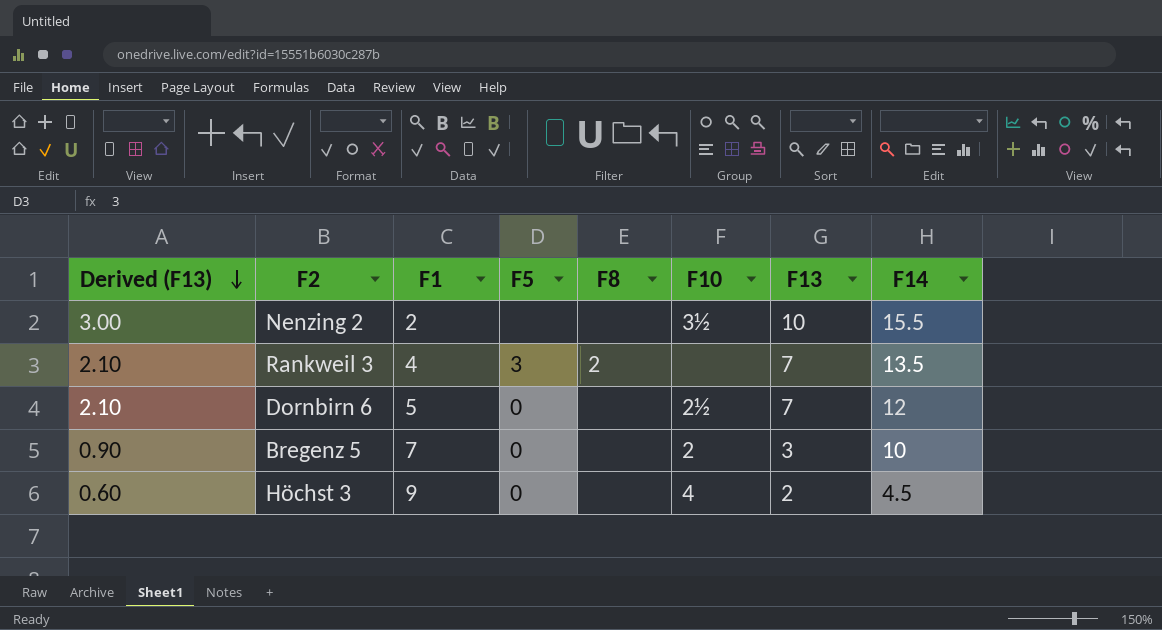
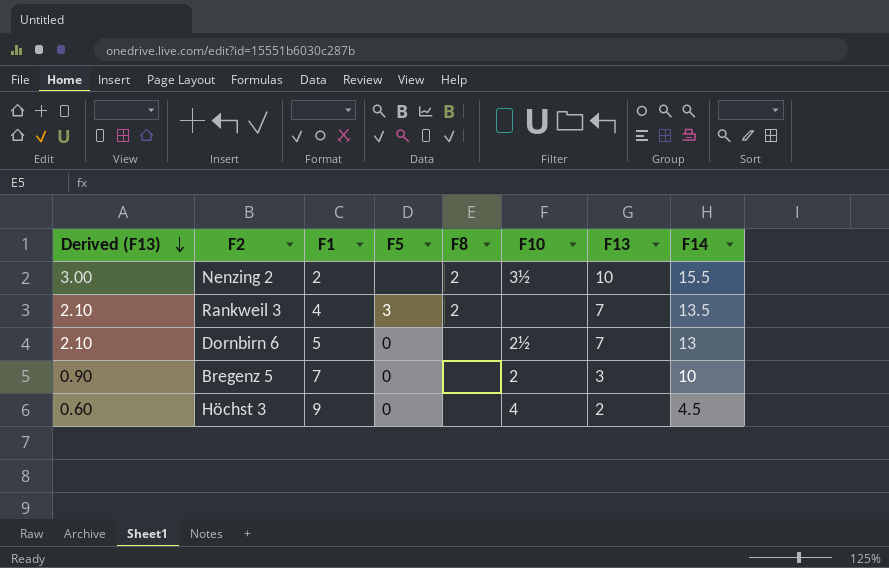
Nenzing 2 | F8: none -> 2
Dornbirn 6 | F14: 12 -> 13

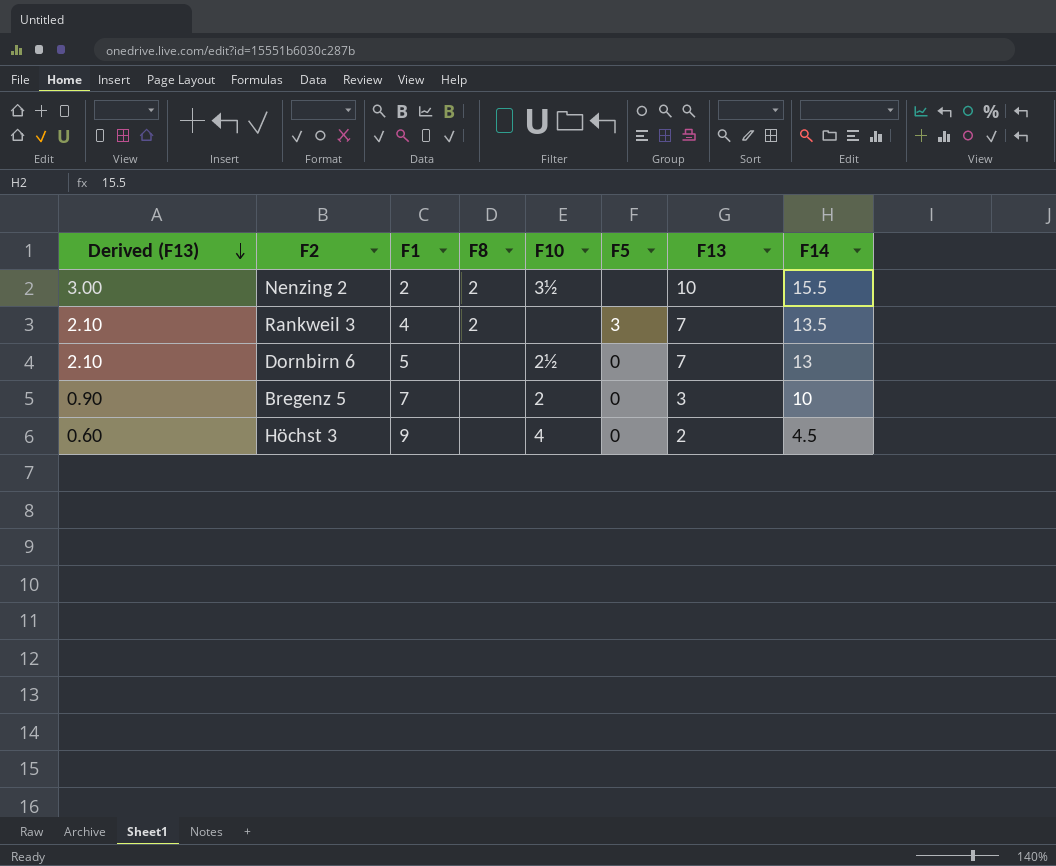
column F5 | position: 4 -> 6

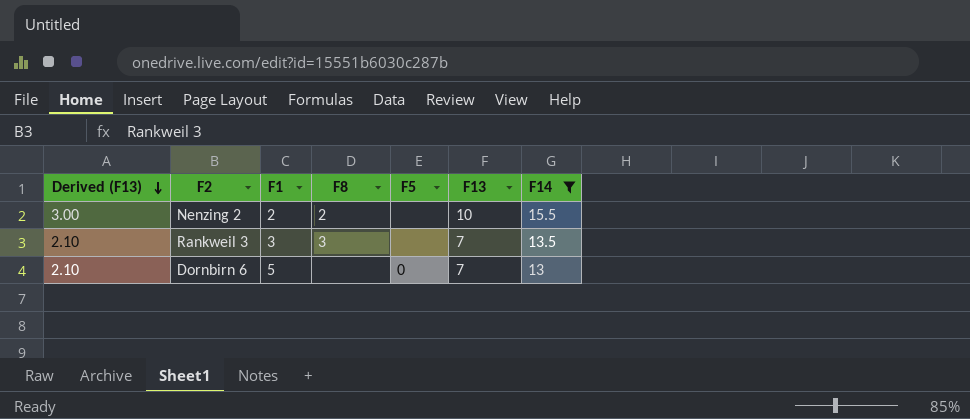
filter: none -> F14 >= 13
column F10 | position: 5 -> none
Rankweil 3 | F1: 4 -> 3
Rankweil 3 | F8: 2 -> 3
Rankweil 3 | F5: 3 -> none

